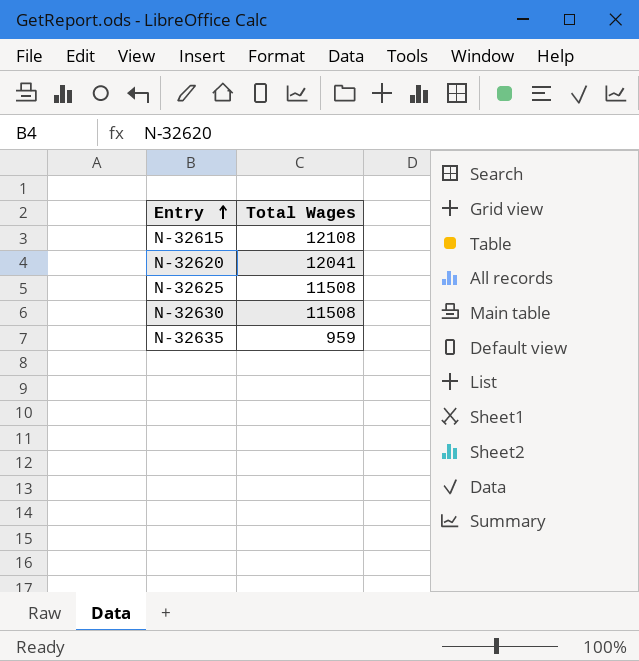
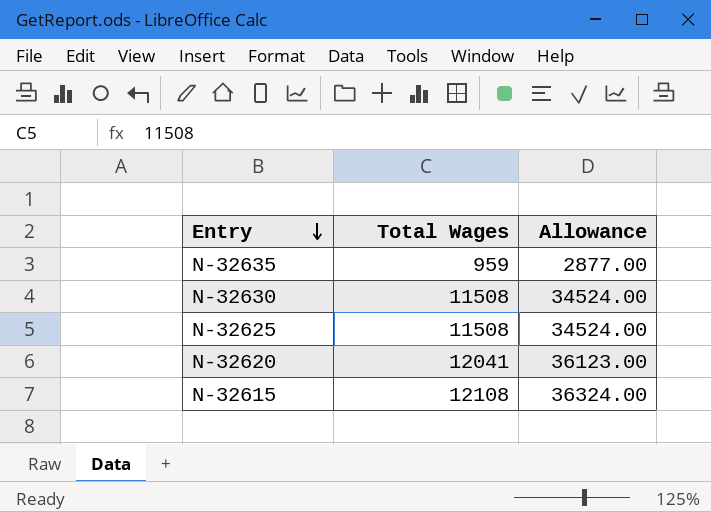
row order: Entry ascending -> Entry descending
column Allowance | formula: none -> [Total Wages] * 3

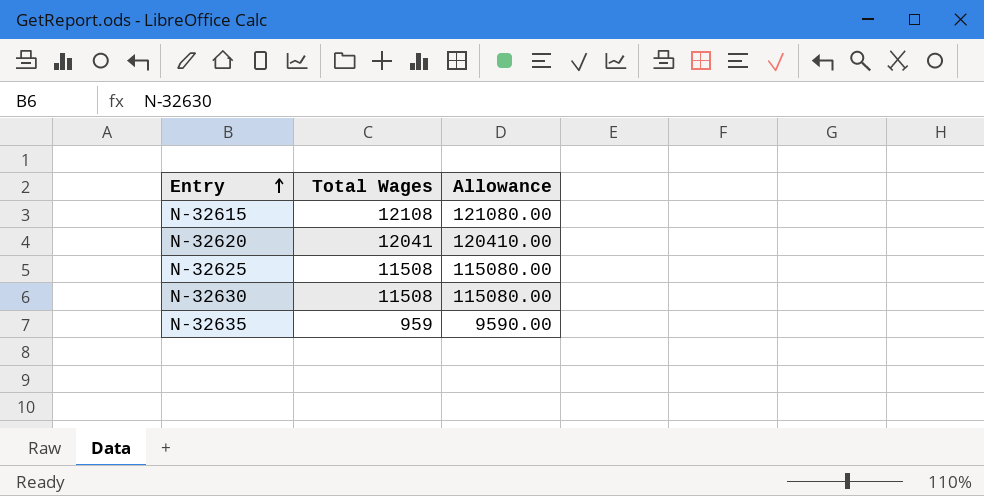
row order: Entry descending -> Entry ascending
column Allowance | formula: [Total Wages] * 3 -> [Total Wages] * 10

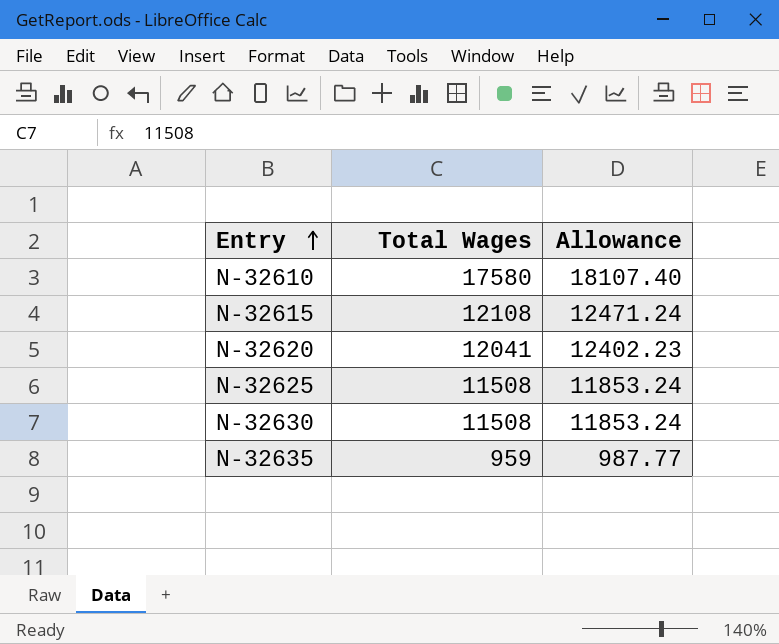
column Allowance | formula: [Total Wages] * 10 -> [Total Wages] * 1.03
row N-32610: none -> 17580 | 18107.40

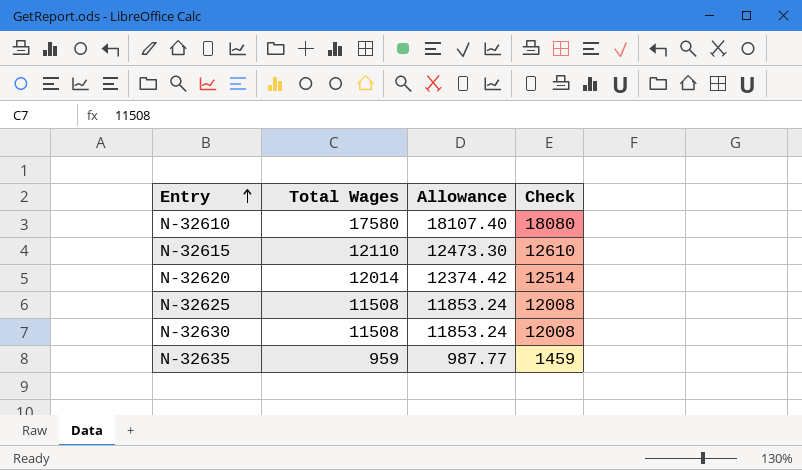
column Check | formula: none -> [Total Wages] + 500
N-32615 | Total Wages: 12108 -> 12110
N-32615 | Allowance: 12471.24 -> 12473.30
N-32620 | Total Wages: 12041 -> 12014
N-32620 | Allowance: 12402.23 -> 12374.42

